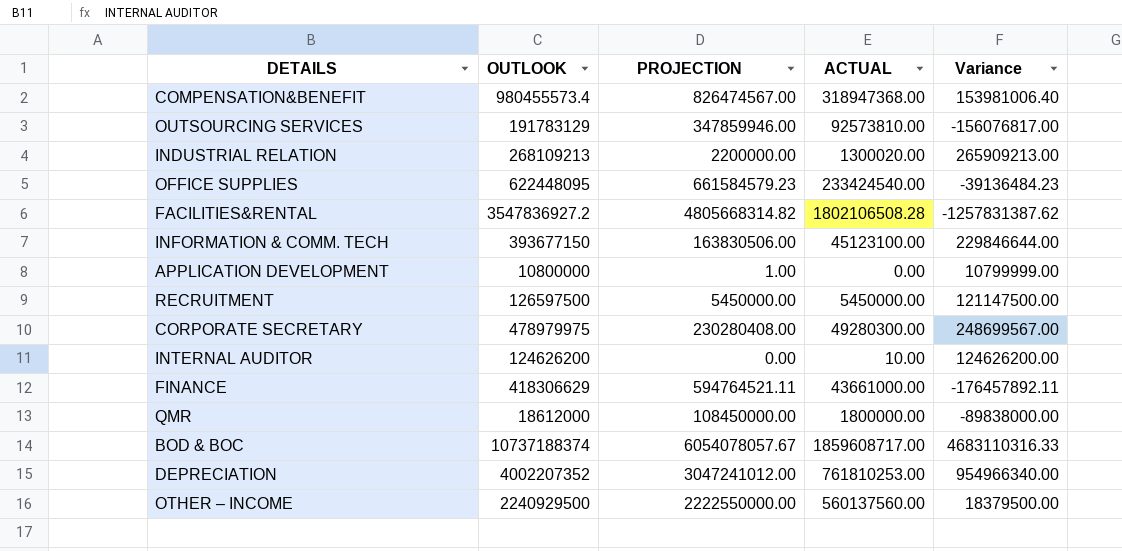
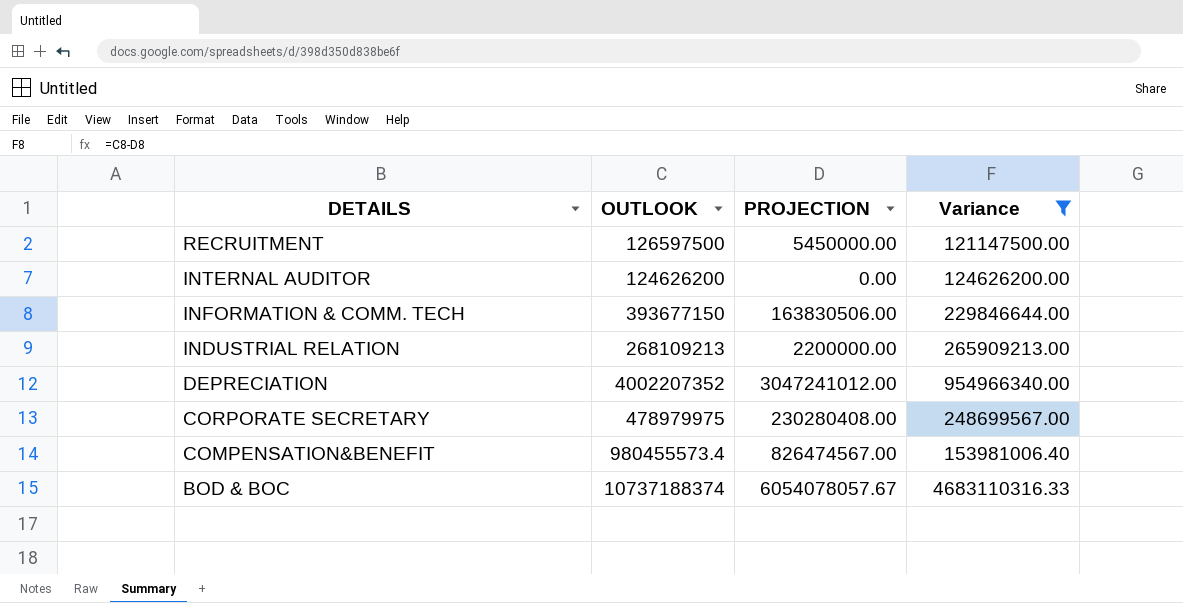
filter: none -> Variance >= 121147500.00
row order: none -> DETAILS descending
column ACTUAL | position: 4 -> none

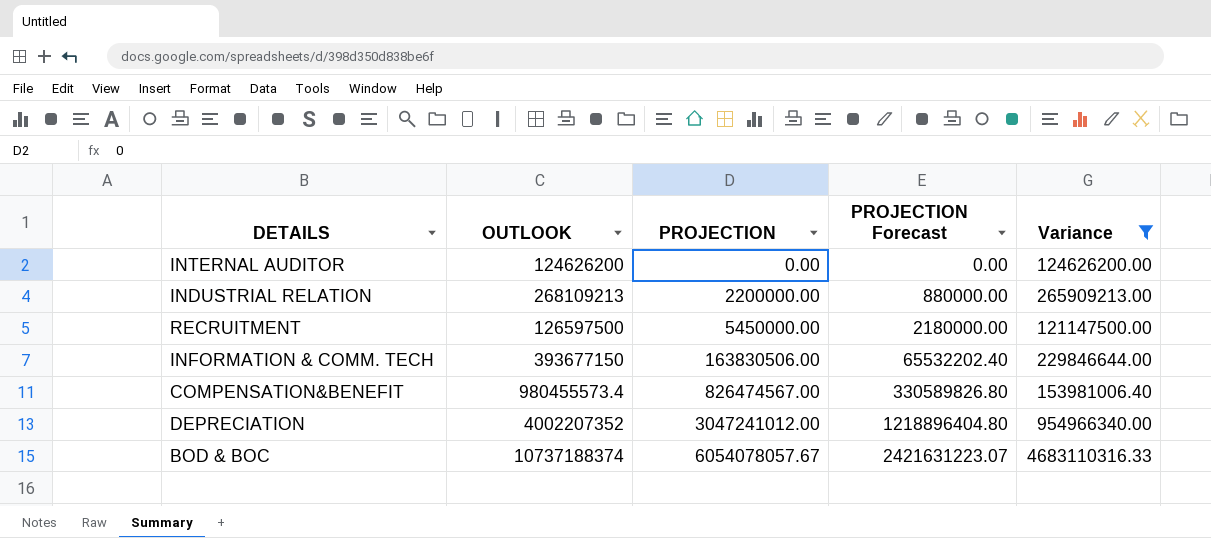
row order: DETAILS descending -> PROJECTION ascending
column PROJECTION Forecast | formula: none -> [PROJECTION] * 0.4
row CORPORATE SECRETARY: 478979975 | 230280408.00 | 248699567.00 -> none

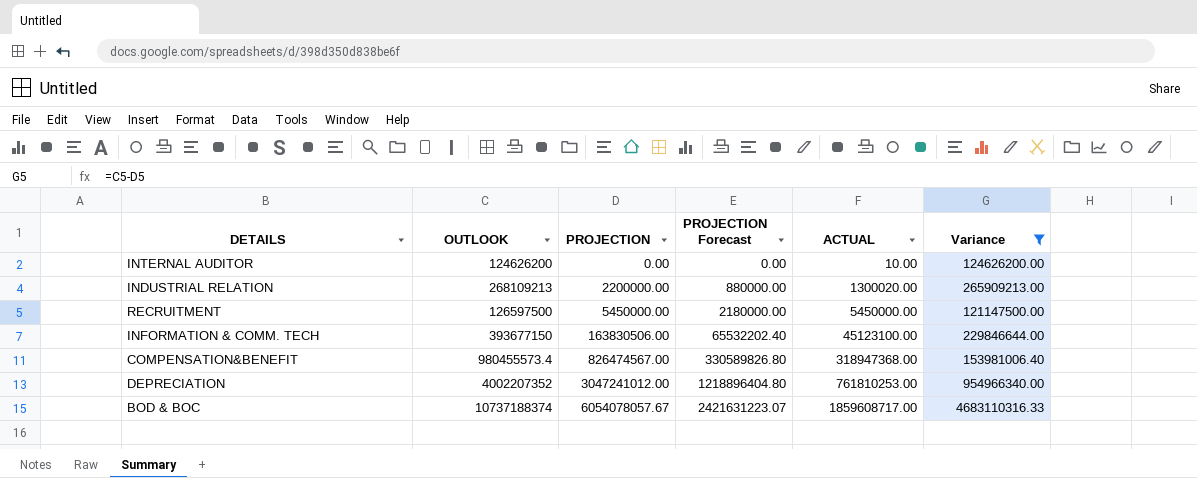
column ACTUAL | position: none -> 5

